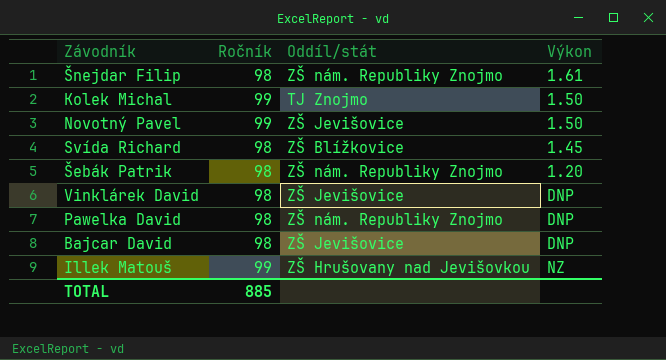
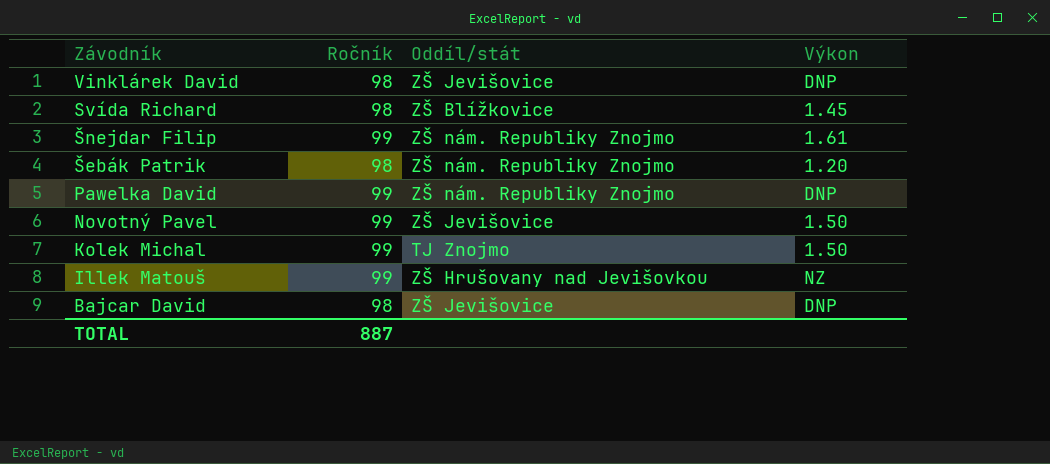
row order: none -> Závodník descending
Šnejdar Filip | Ročník: 98 -> 99
Pawelka David | Ročník: 98 -> 99
TOTAL | Ročník: 885 -> 887

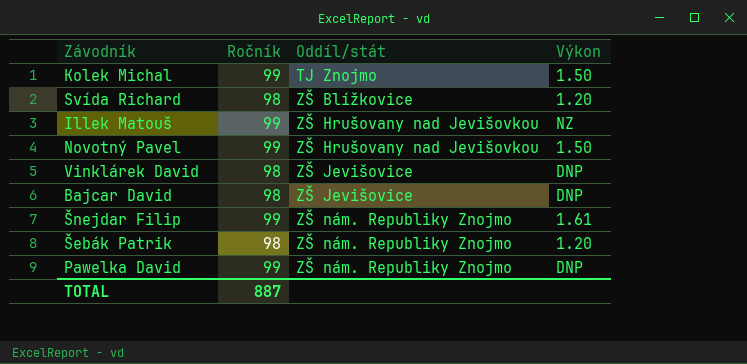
row order: Závodník descending -> Oddíl/stát ascending
Svída Richard | Výkon: 1.45 -> 1.20
Novotný Pavel | Oddíl/stát: ZŠ Jevišovice -> ZŠ Hrušovany nad Jevišovkou

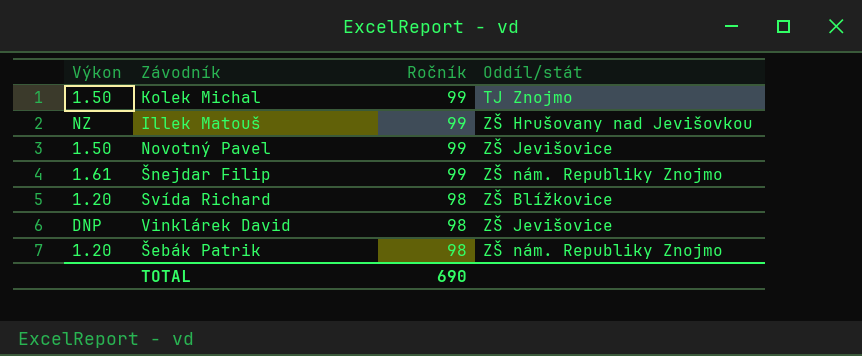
row order: Oddíl/stát ascending -> Ročník descending
column Výkon | position: 4 -> 1
row Bajcar David: 98 | ZŠ Jevišovice | DNP -> none
row Pawelka David: 99 | ZŠ nám. Republiky Znojmo | DNP -> none
Novotný Pavel | Oddíl/stát: ZŠ Hrušovany nad Jevišovkou -> ZŠ Jevišovice
TOTAL | Ročník: 887 -> 690

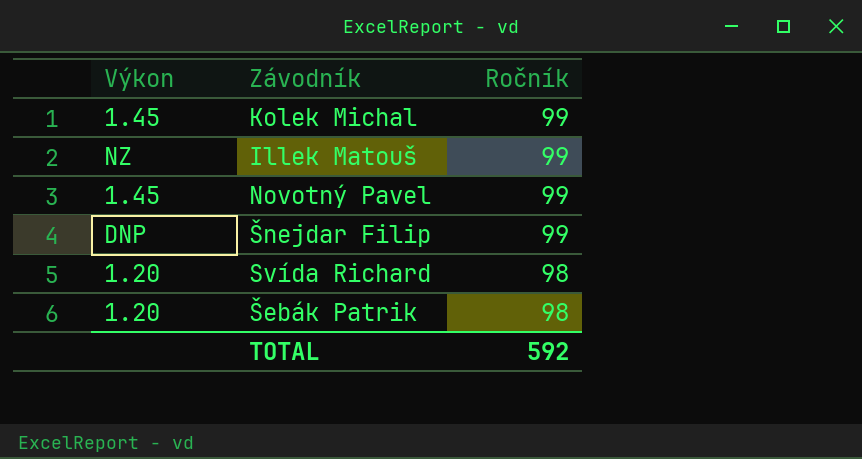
column Oddíl/stát | position: 4 -> none
row Vinklárek David: DNP | 98 | ZŠ Jevišovice -> none
Kolek Michal | Výkon: 1.50 -> 1.45
Novotný Pavel | Výkon: 1.50 -> 1.45
Šnejdar Filip | Výkon: 1.61 -> DNP
TOTAL | Ročník: 690 -> 592

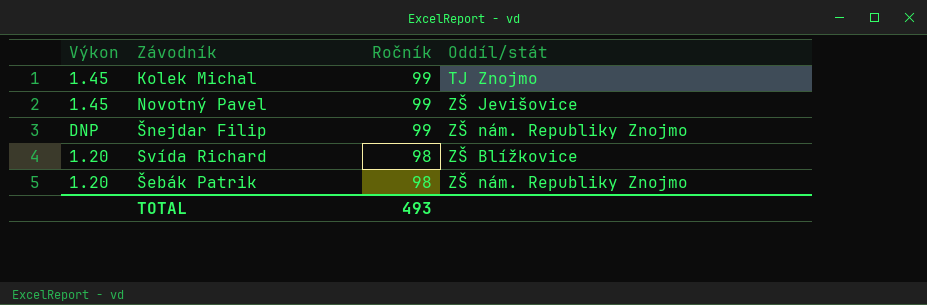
column Oddíl/stát | position: none -> 4
row Illek Matouš: NZ | 99 -> none
TOTAL | Ročník: 592 -> 493

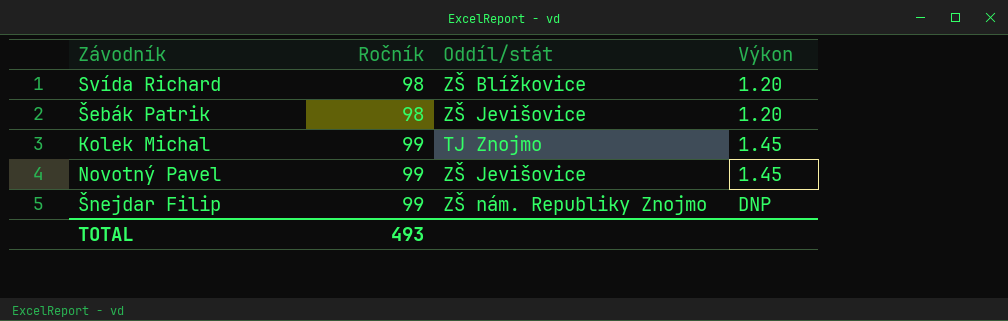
row order: Ročník descending -> Ročník ascending
column Výkon | position: 1 -> 4
Šebák Patrik | Oddíl/stát: ZŠ nám. Republiky Znojmo -> ZŠ Jevišovice

